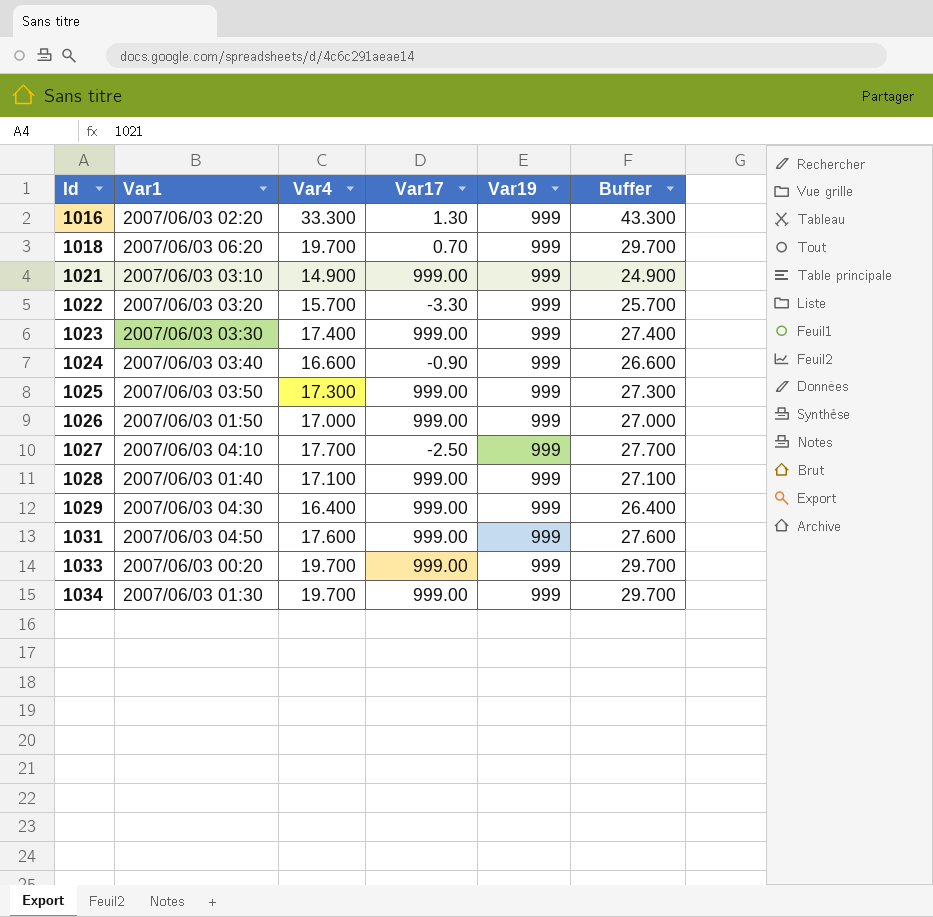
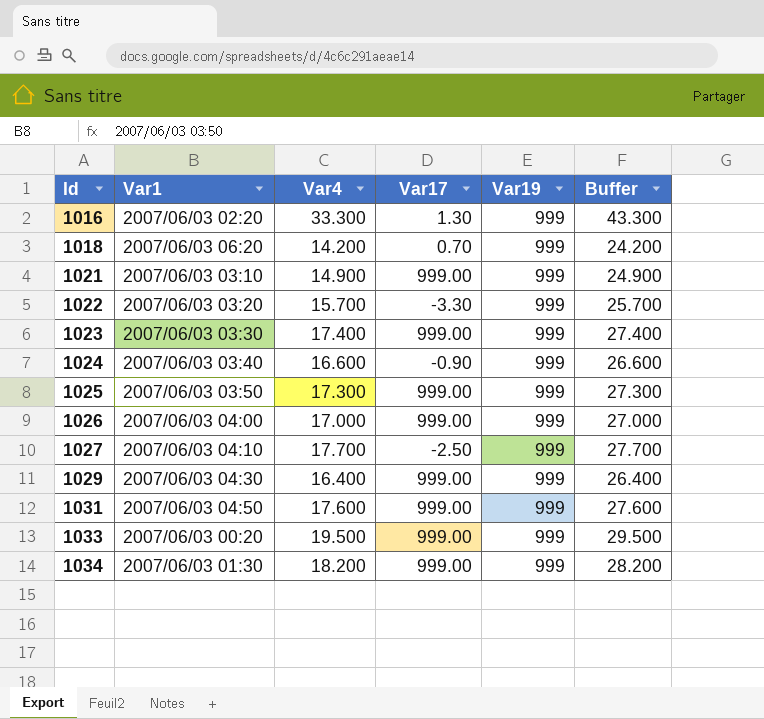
row 1028: 2007/06/03 01:40 | 17.100 | 999.00 | 999 | 27.100 -> none
1018 | Var4: 19.700 -> 14.200
1018 | Buffer: 29.700 -> 24.200
1026 | Var1: 2007/06/03 01:50 -> 2007/06/03 04:00
1033 | Var4: 19.700 -> 19.500
1033 | Buffer: 29.700 -> 29.500
1034 | Var4: 19.700 -> 18.200
1034 | Buffer: 29.700 -> 28.200

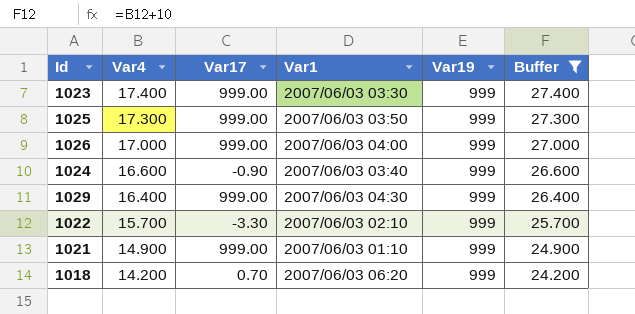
filter: none -> Buffer <= 27.400
row order: Id ascending -> Var4 descending
column Var1 | position: 2 -> 4
1022 | Var1: 2007/06/03 03:20 -> 2007/06/03 02:10
1021 | Var1: 2007/06/03 03:10 -> 2007/06/03 01:10

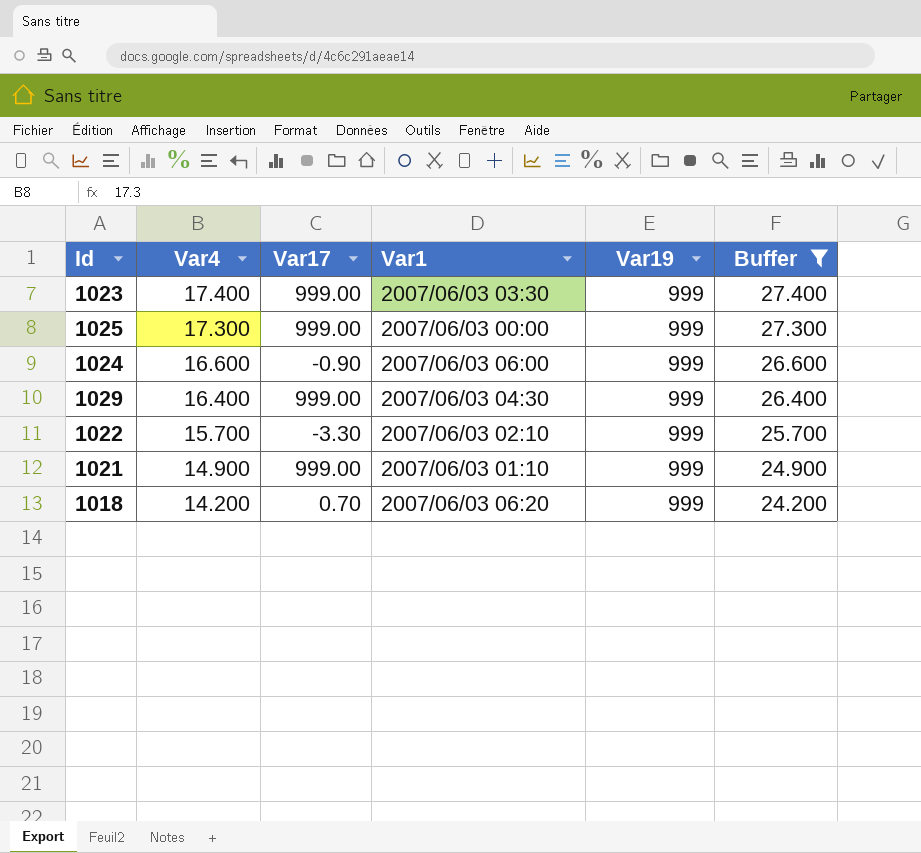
row 1026: 17.000 | 999.00 | 2007/06/03 04:00 | 999 | 27.000 -> none
1025 | Var1: 2007/06/03 03:50 -> 2007/06/03 00:00
1024 | Var1: 2007/06/03 03:40 -> 2007/06/03 06:00

